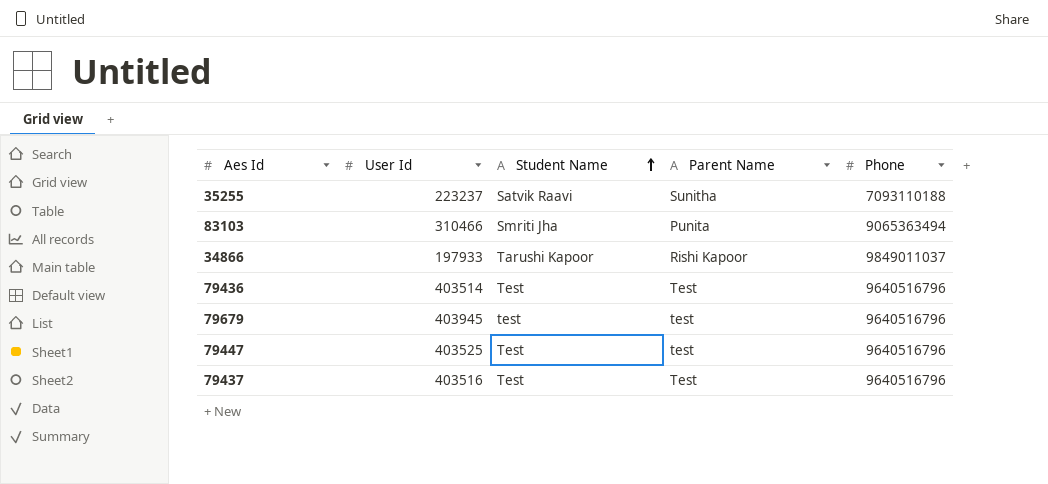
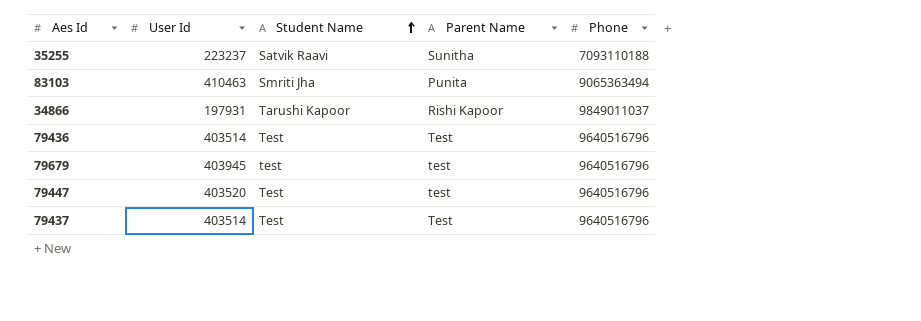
83103 | User Id: 310466 -> 410463
34866 | User Id: 197933 -> 197931
79447 | User Id: 403525 -> 403520
79437 | User Id: 403516 -> 403514

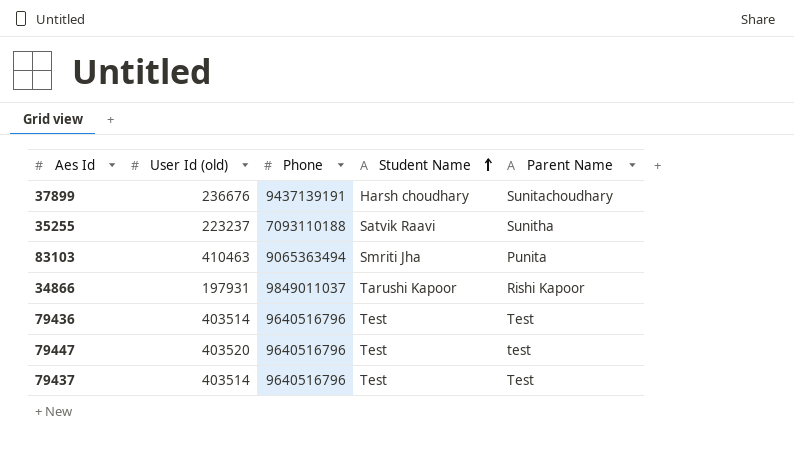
column name: User Id -> User Id (old)
column Phone | position: 5 -> 3
row 79679: 403945 | test | test | 9640516796 -> none
row 37899: none -> 236676 | 9437139191 | Harsh choudhary | Sunitachoudhary

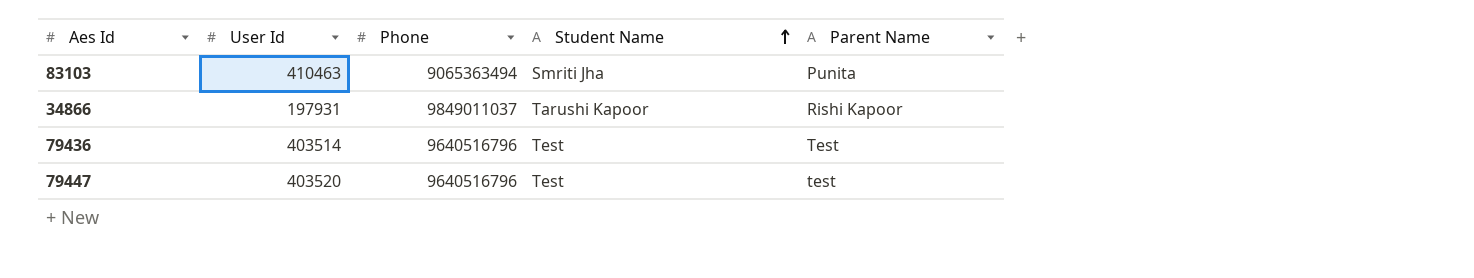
column name: User Id (old) -> User Id
row 37899: 236676 | 9437139191 | Harsh choudhary | Sunitachoudhary -> none
row 35255: 223237 | 7093110188 | Satvik Raavi | Sunitha -> none
row 79437: 403514 | 9640516796 | Test | Test -> none

